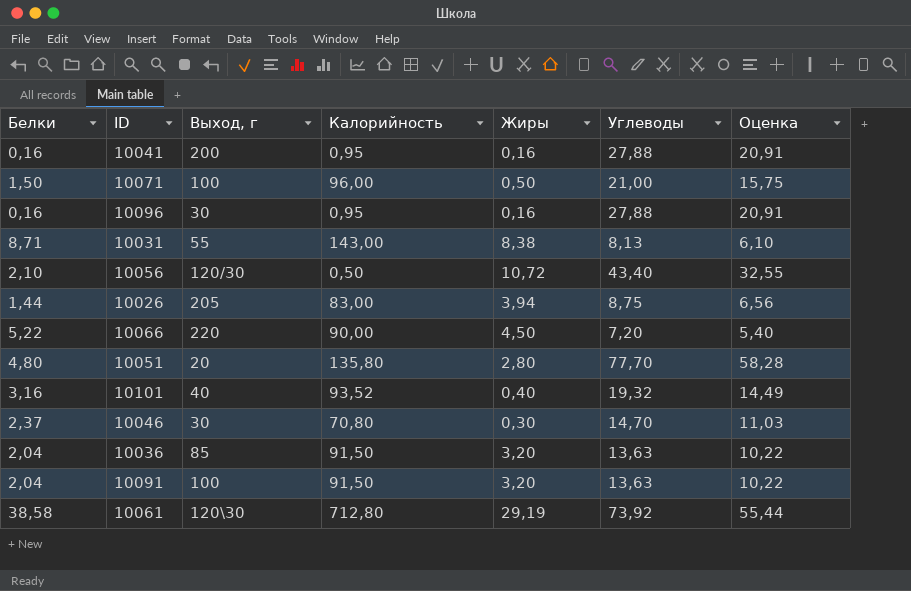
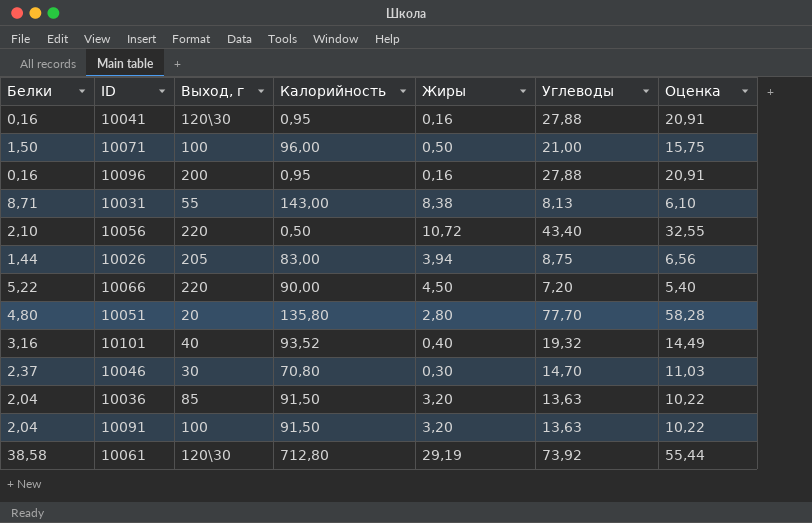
10041 | Выход, г: 200 -> 120\30
10096 | Выход, г: 30 -> 200
10056 | Выход, г: 120/30 -> 220

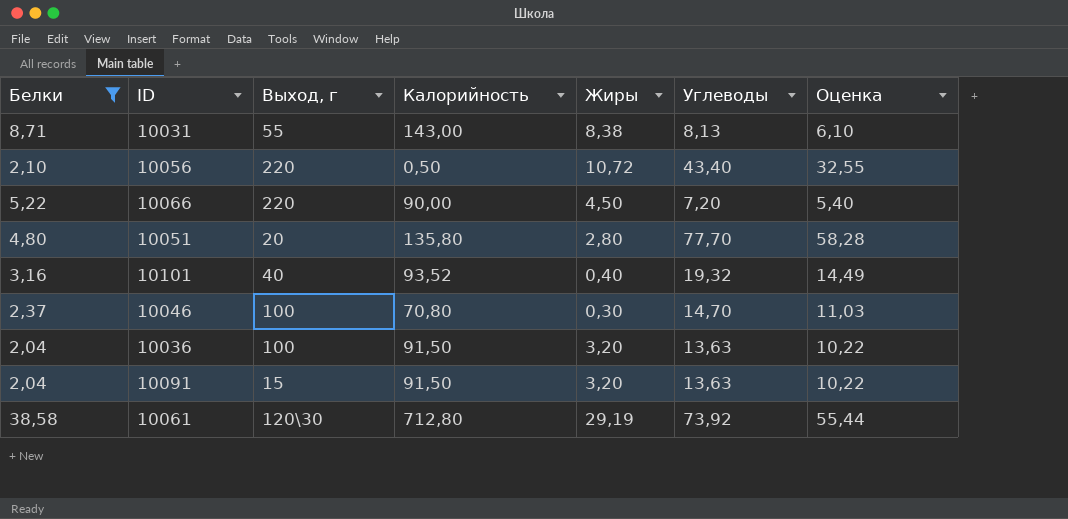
filter: none -> Белки >= 2,04
10046 | Выход, г: 30 -> 100
10036 | Выход, г: 85 -> 100
10091 | Выход, г: 100 -> 15

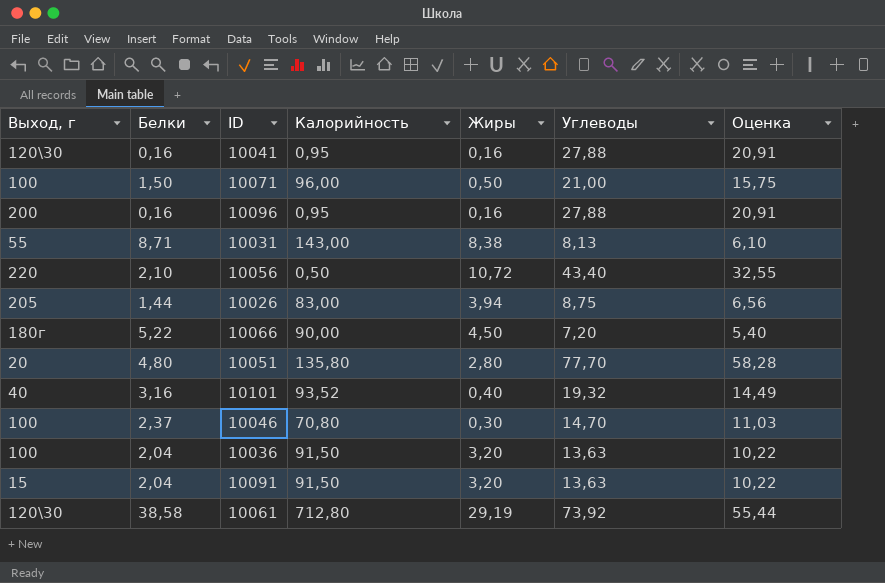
filter: Белки >= 2,04 -> none
column Выход, г | position: 3 -> 1
10066 | Выход, г: 220 -> 180г

